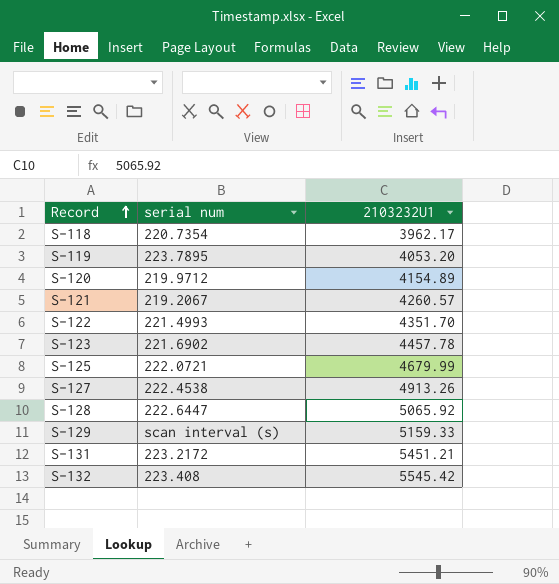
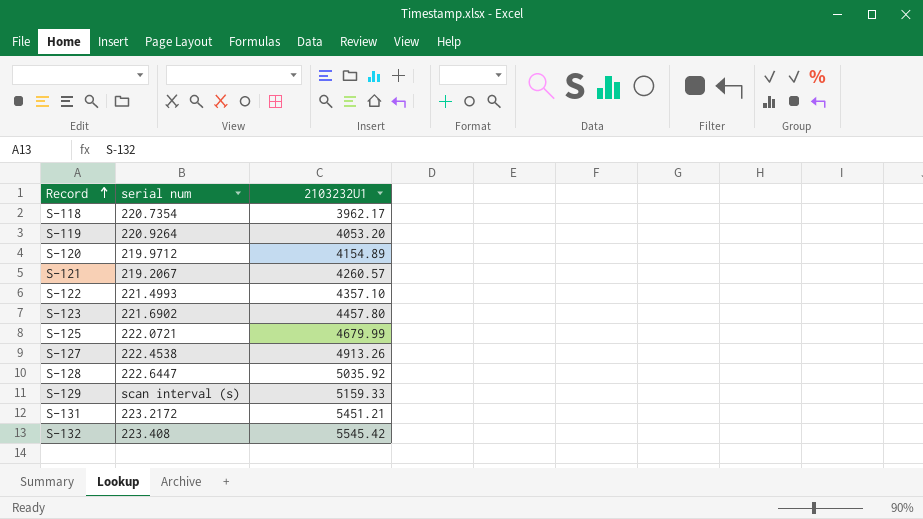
S-119 | serial num: 223.7895 -> 220.9264
S-122 | 2103232U1: 4351.70 -> 4357.10
S-123 | 2103232U1: 4457.78 -> 4457.80
S-128 | 2103232U1: 5065.92 -> 5035.92

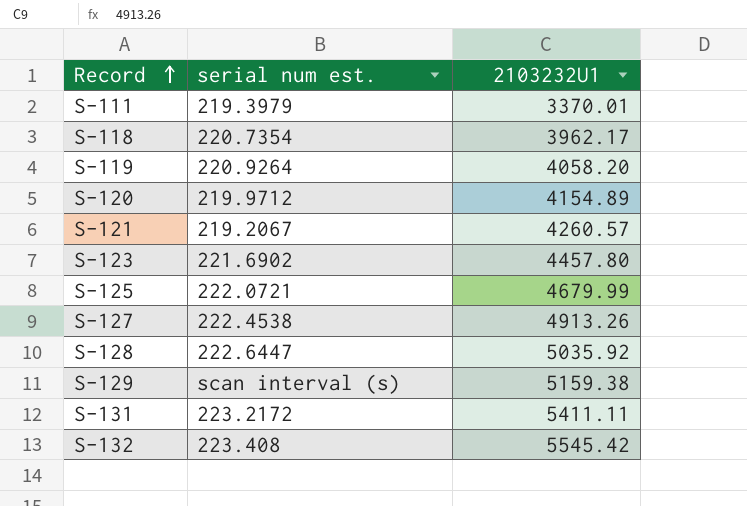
column name: serial num -> serial num est.
row S-122: 221.4993 | 4357.10 -> none
row S-111: none -> 219.3979 | 3370.01
S-119 | 2103232U1: 4053.20 -> 4058.20
S-129 | 2103232U1: 5159.33 -> 5159.38
S-131 | 2103232U1: 5451.21 -> 5411.11

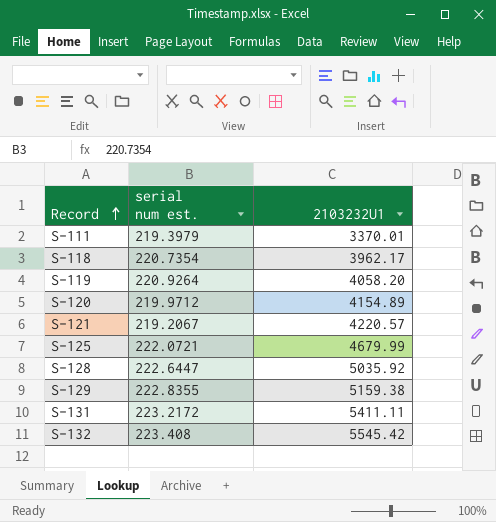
row S-123: 221.6902 | 4457.80 -> none
row S-127: 222.4538 | 4913.26 -> none
S-121 | 2103232U1: 4260.57 -> 4220.57
S-129 | serial num est.: scan interval (s) -> 222.8355

